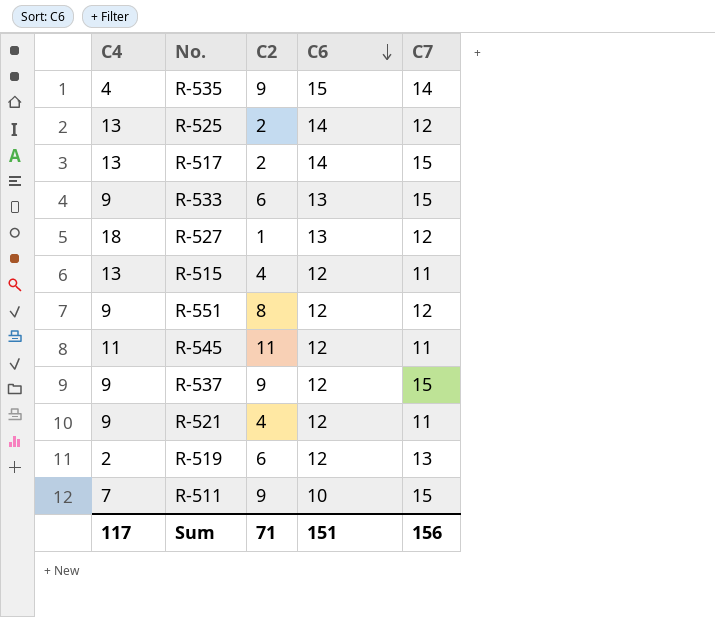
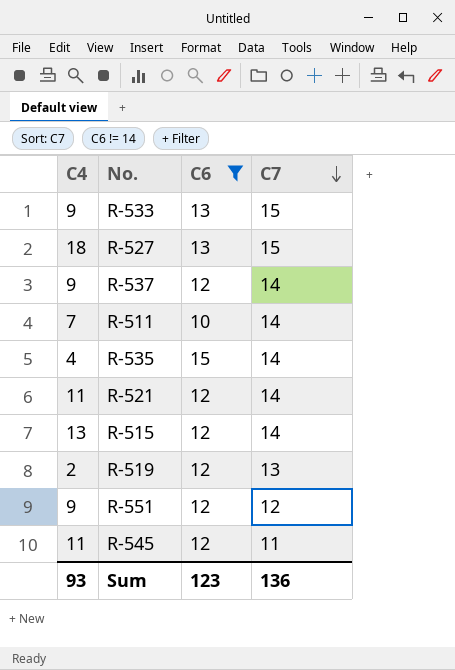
filter: none -> C6 != 14
row order: C6 descending -> C7 descending
column C2 | position: 3 -> none
R-527 | C7: 12 -> 15
R-537 | C7: 15 -> 14
R-511 | C7: 15 -> 14
R-521 | C4: 9 -> 11
R-521 | C7: 11 -> 14
R-515 | C7: 11 -> 14
Sum | C4: 117 -> 93
Sum | C6: 151 -> 123
Sum | C7: 156 -> 136

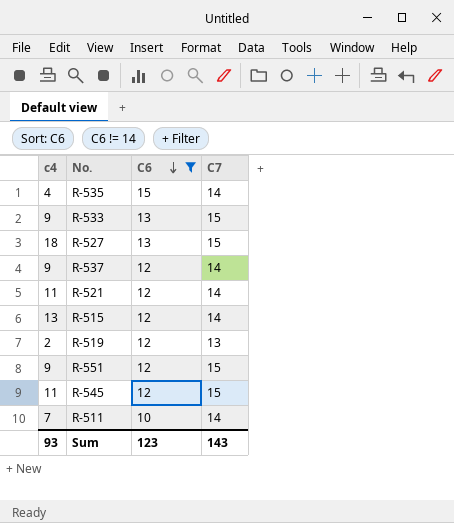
row order: C7 descending -> C6 descending
column name: C4 -> c4
R-551 | C7: 12 -> 15
R-545 | C7: 11 -> 15
Sum | C7: 136 -> 143

